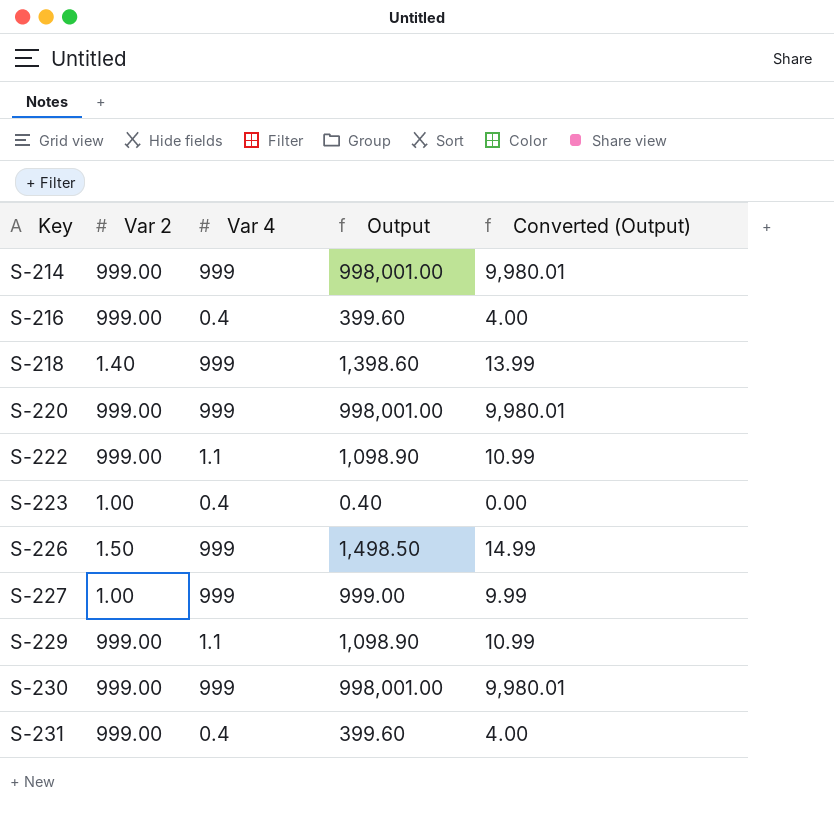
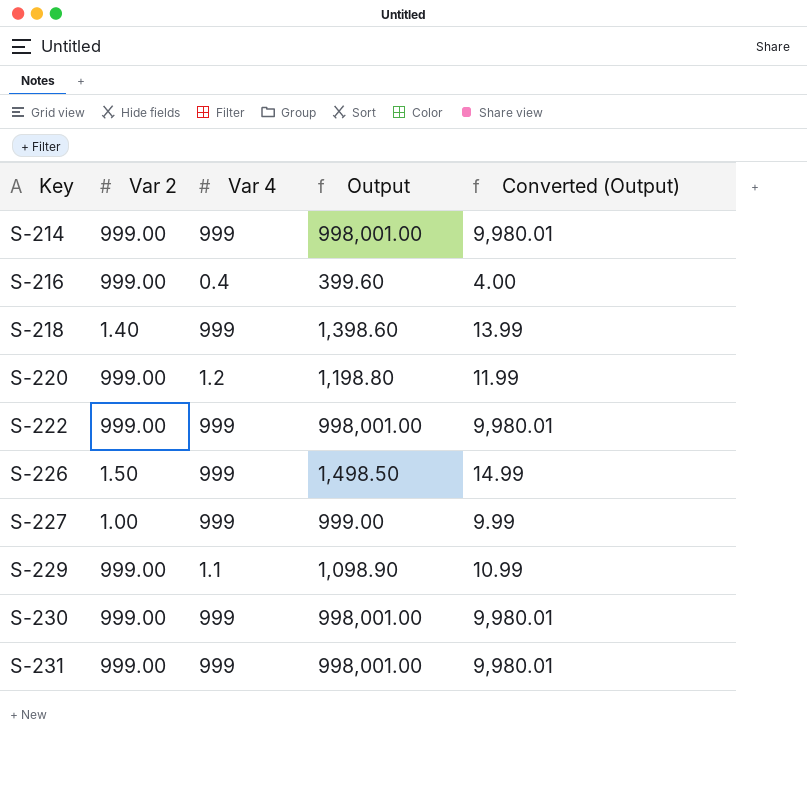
row S-223: 1.00 | 0.4 | 0.40 | 0.00 -> none
S-220 | Var 4: 999 -> 1.2
S-220 | Output: 998,001.00 -> 1,198.80
S-220 | Converted (Output): 9,980.01 -> 11.99
S-222 | Var 4: 1.1 -> 999
S-222 | Output: 1,098.90 -> 998,001.00
S-222 | Converted (Output): 10.99 -> 9,980.01
S-231 | Var 4: 0.4 -> 999
S-231 | Output: 399.60 -> 998,001.00
S-231 | Converted (Output): 4.00 -> 9,980.01

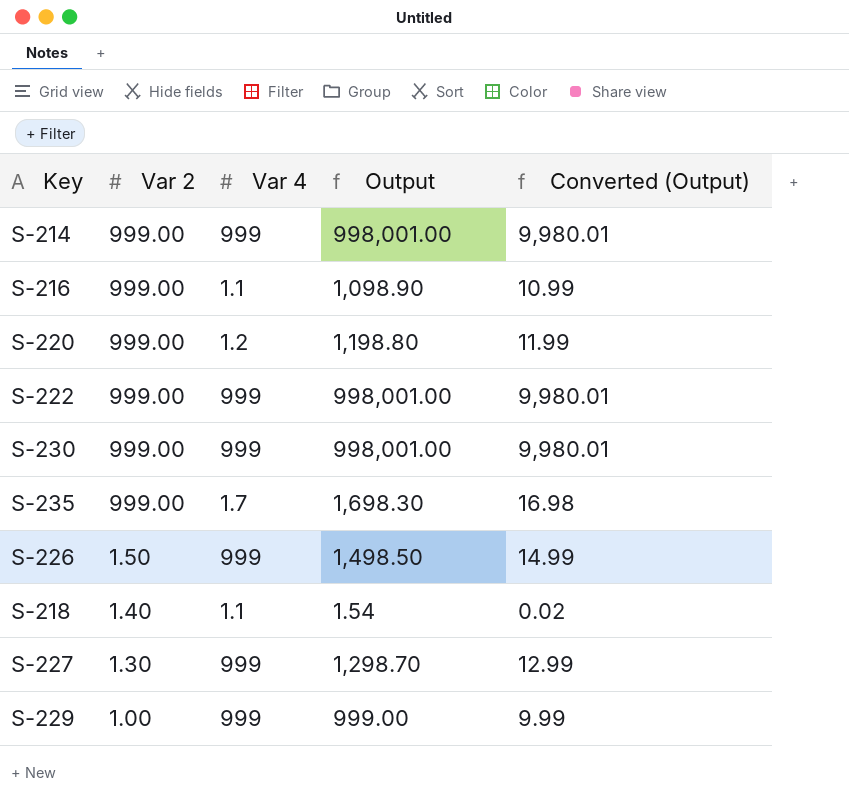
row order: Key ascending -> Var 2 descending
row S-231: 999.00 | 999 | 998,001.00 | 9,980.01 -> none
S-216 | Var 4: 0.4 -> 1.1
S-216 | Output: 399.60 -> 1,098.90
S-216 | Converted (Output): 4.00 -> 10.99
row S-235: none -> 999.00 | 1.7 | 1,698.30 | 16.98
S-218 | Var 4: 999 -> 1.1
S-218 | Output: 1,398.60 -> 1.54
S-218 | Converted (Output): 13.99 -> 0.02
S-227 | Var 2: 1.00 -> 1.30
S-227 | Output: 999.00 -> 1,298.70
S-227 | Converted (Output): 9.99 -> 12.99
S-229 | Var 2: 999.00 -> 1.00
S-229 | Var 4: 1.1 -> 999
S-229 | Output: 1,098.90 -> 999.00
S-229 | Converted (Output): 10.99 -> 9.99

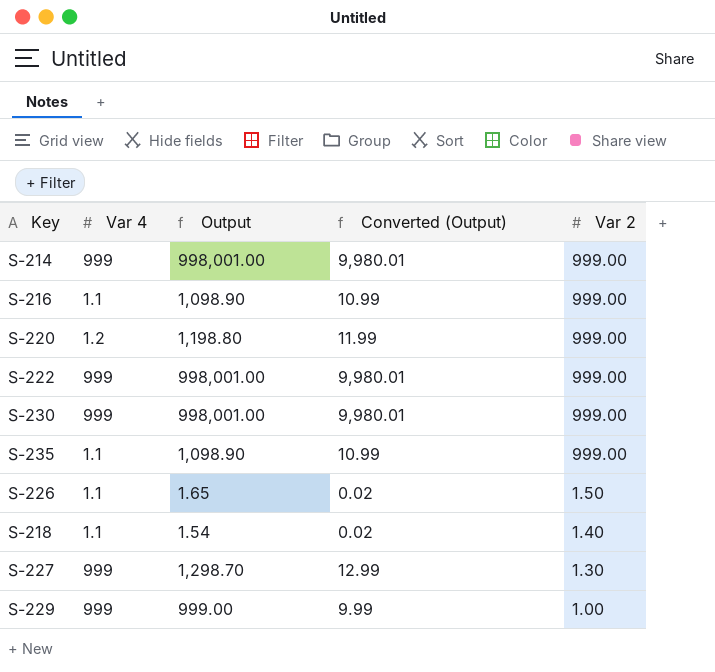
column Var 2 | position: 2 -> 5
S-235 | Var 4: 1.7 -> 1.1
S-235 | Output: 1,698.30 -> 1,098.90
S-235 | Converted (Output): 16.98 -> 10.99
S-226 | Var 4: 999 -> 1.1
S-226 | Output: 1,498.50 -> 1.65
S-226 | Converted (Output): 14.99 -> 0.02

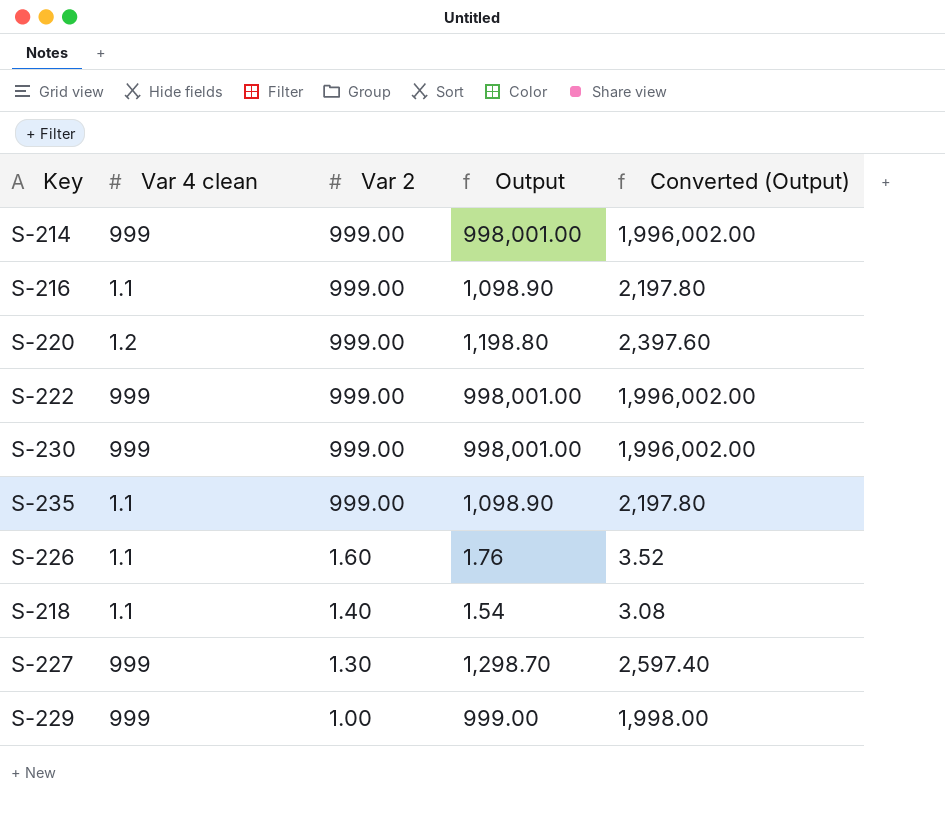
column name: Var 4 -> Var 4 clean
column Var 2 | position: 5 -> 3
column Converted (Output) | formula: [Output] * 0.01 -> [Output] * 2
S-226 | Var 2: 1.50 -> 1.60
S-226 | Output: 1.65 -> 1.76

